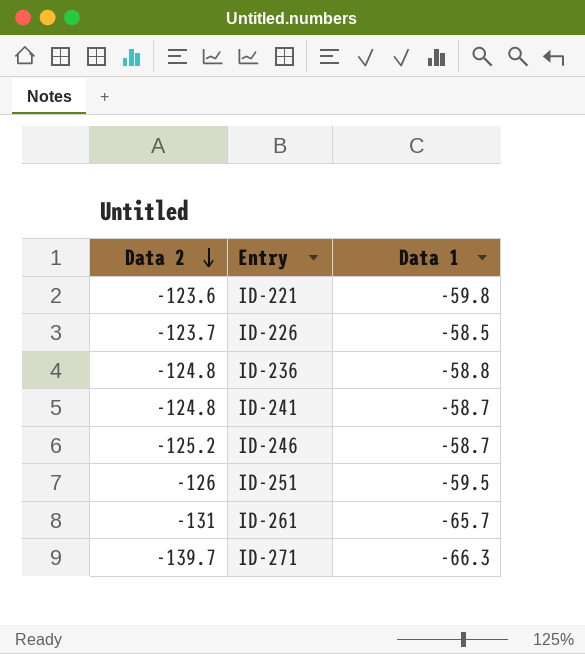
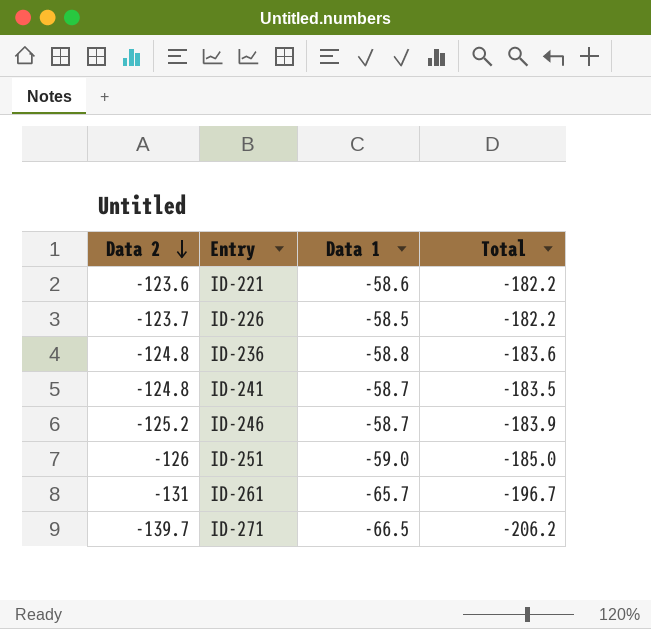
column Total | formula: none -> [Data 2] + [Data 1]
ID-221 | Data 1: -59.8 -> -58.6
ID-251 | Data 1: -59.5 -> -59.0
ID-271 | Data 1: -66.3 -> -66.5

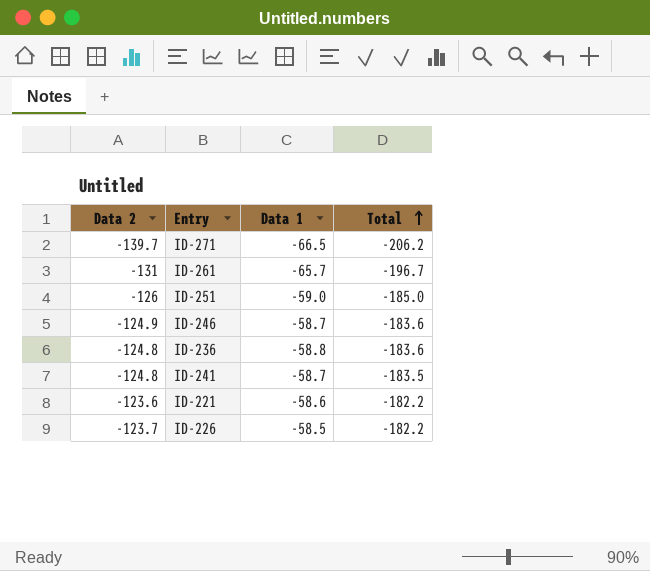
row order: Data 2 descending -> Total ascending
ID-246 | Data 2: -125.2 -> -124.9
ID-246 | Total: -183.9 -> -183.6

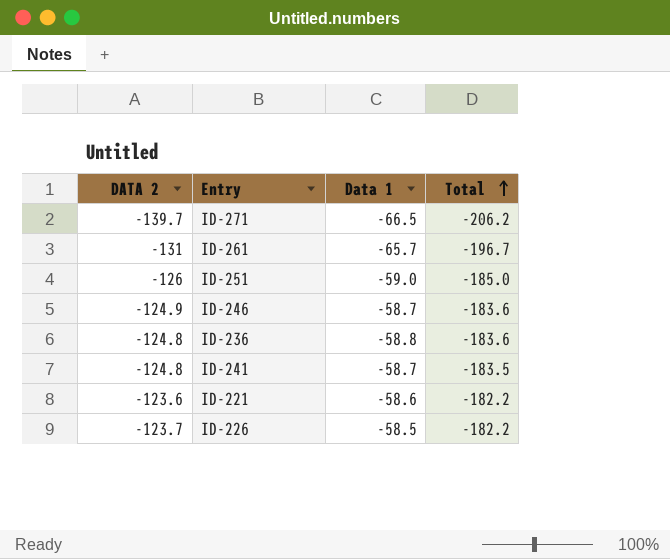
column name: Data 2 -> DATA 2

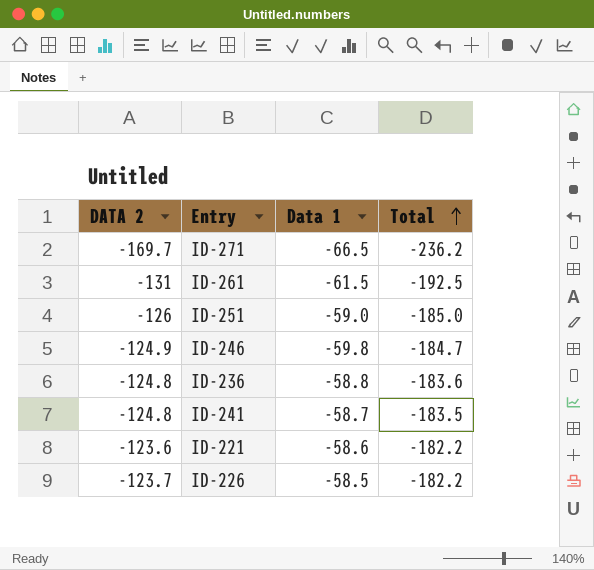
ID-271 | DATA 2: -139.7 -> -169.7
ID-271 | Total: -206.2 -> -236.2
ID-261 | Data 1: -65.7 -> -61.5
ID-261 | Total: -196.7 -> -192.5
ID-246 | Data 1: -58.7 -> -59.8
ID-246 | Total: -183.6 -> -184.7

